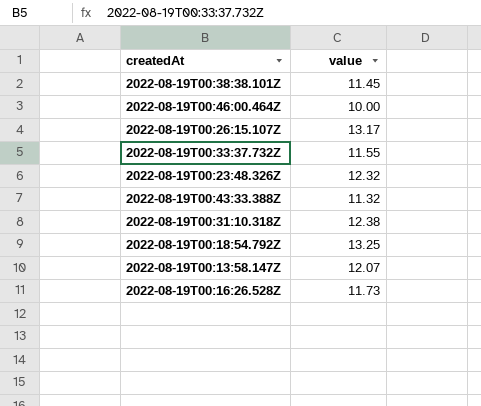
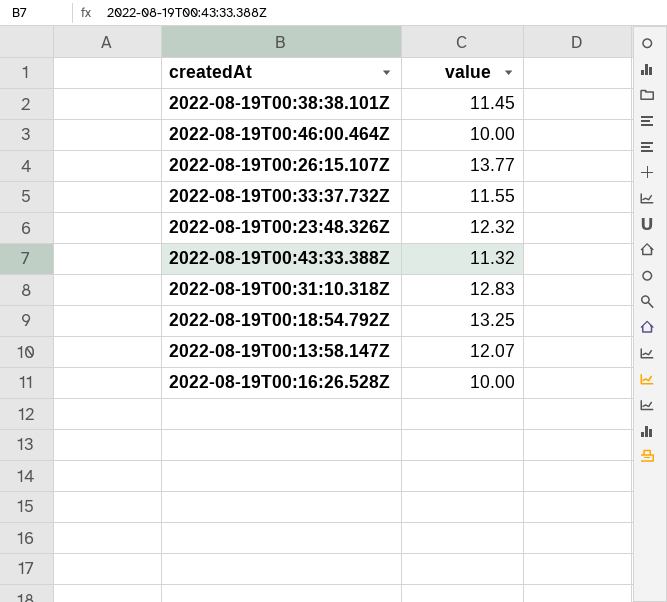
2022-08-19T00:26:15.107Z | value: 13.17 -> 13.77
2022-08-19T00:31:10.318Z | value: 12.38 -> 12.83
2022-08-19T00:16:26.528Z | value: 11.73 -> 10.00

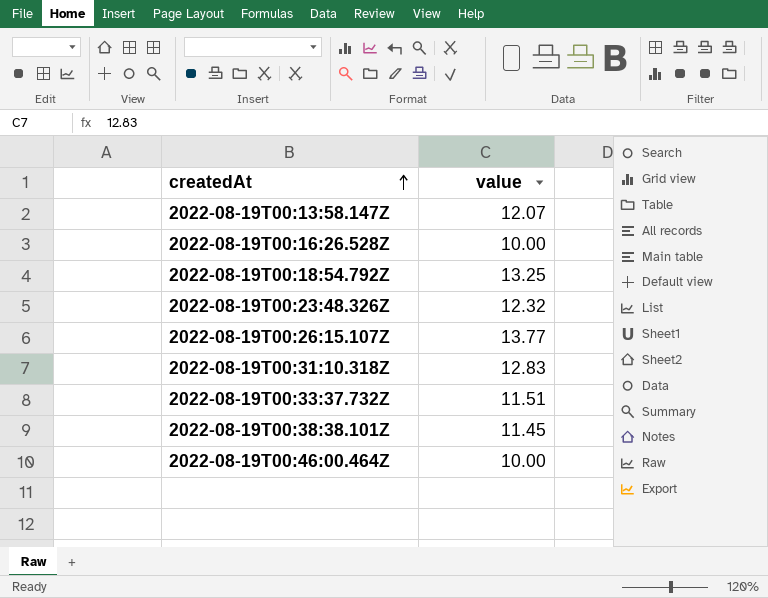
row order: none -> createdAt ascending
row 2022-08-19T00:43:33.388Z: 11.32 -> none
2022-08-19T00:33:37.732Z | value: 11.55 -> 11.51

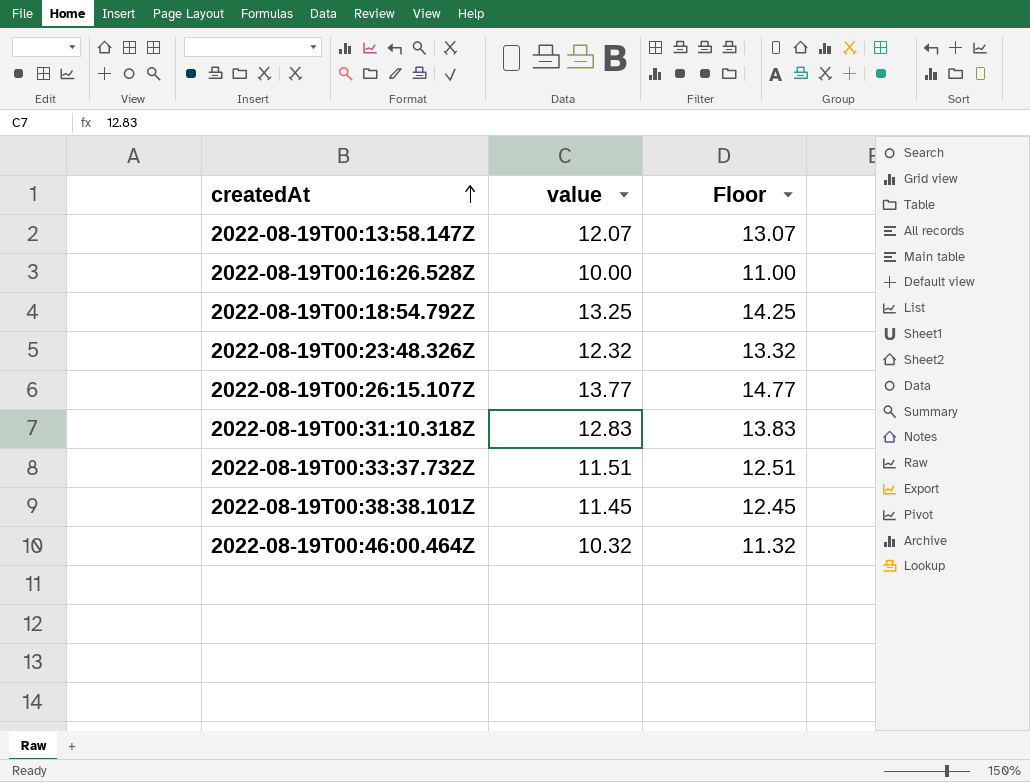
column Floor | formula: none -> [value] + 1
2022-08-19T00:46:00.464Z | value: 10.00 -> 10.32

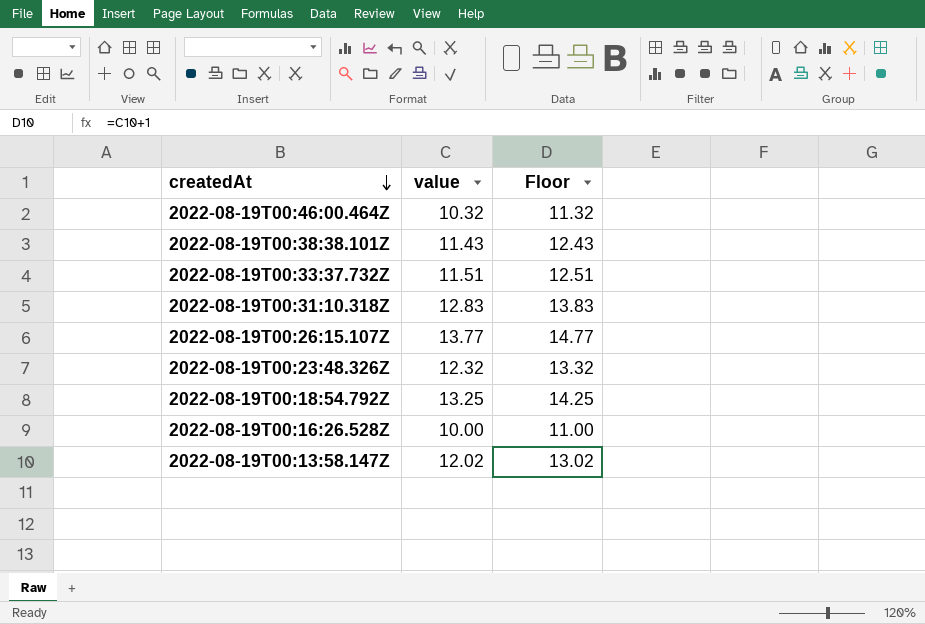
row order: createdAt ascending -> createdAt descending
2022-08-19T00:38:38.101Z | value: 11.45 -> 11.43
2022-08-19T00:38:38.101Z | Floor: 12.45 -> 12.43
2022-08-19T00:13:58.147Z | value: 12.07 -> 12.02
2022-08-19T00:13:58.147Z | Floor: 13.07 -> 13.02

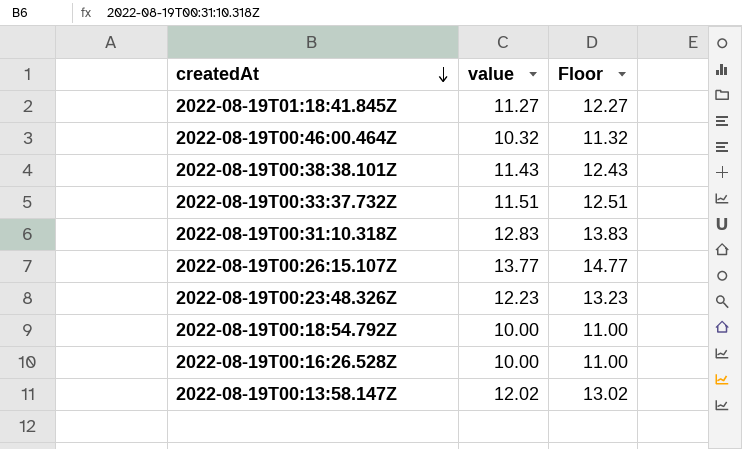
row 2022-08-19T01:18:41.845Z: none -> 11.27 | 12.27
2022-08-19T00:23:48.326Z | value: 12.32 -> 12.23
2022-08-19T00:23:48.326Z | Floor: 13.32 -> 13.23
2022-08-19T00:18:54.792Z | value: 13.25 -> 10.00
2022-08-19T00:18:54.792Z | Floor: 14.25 -> 11.00

